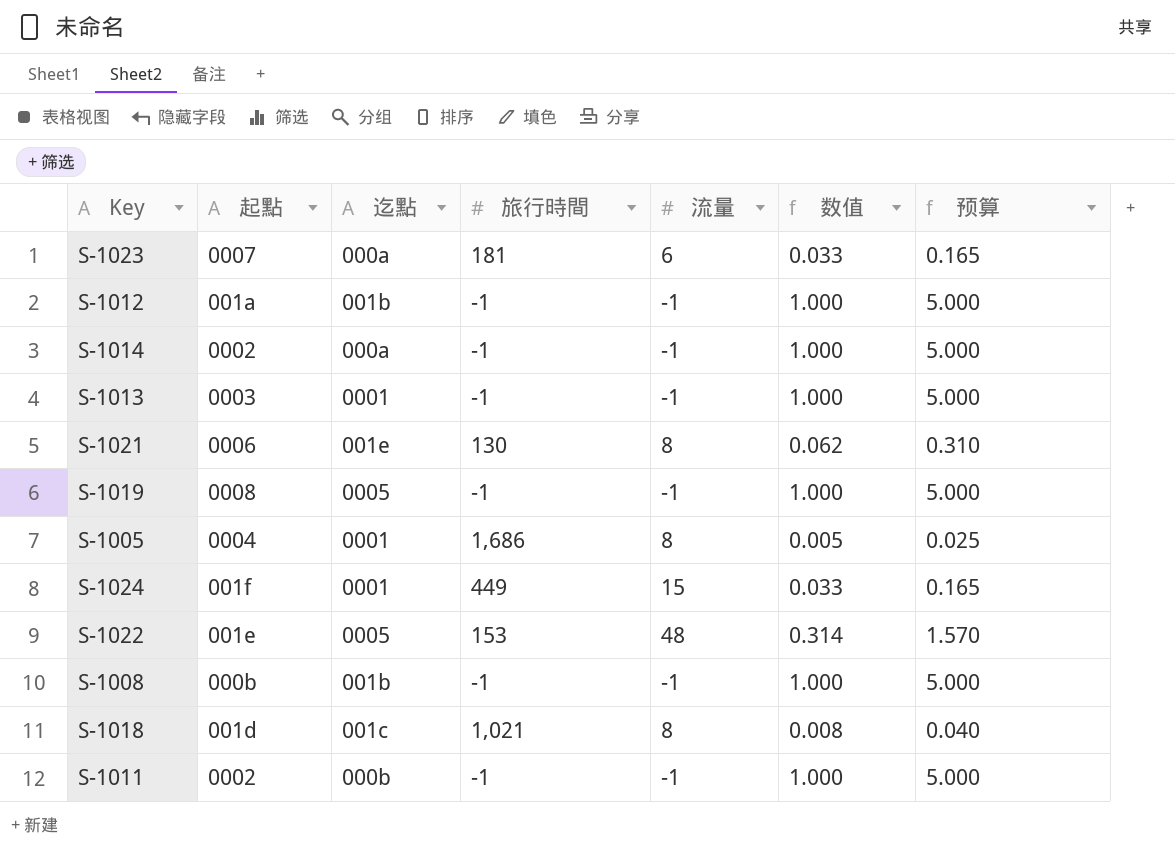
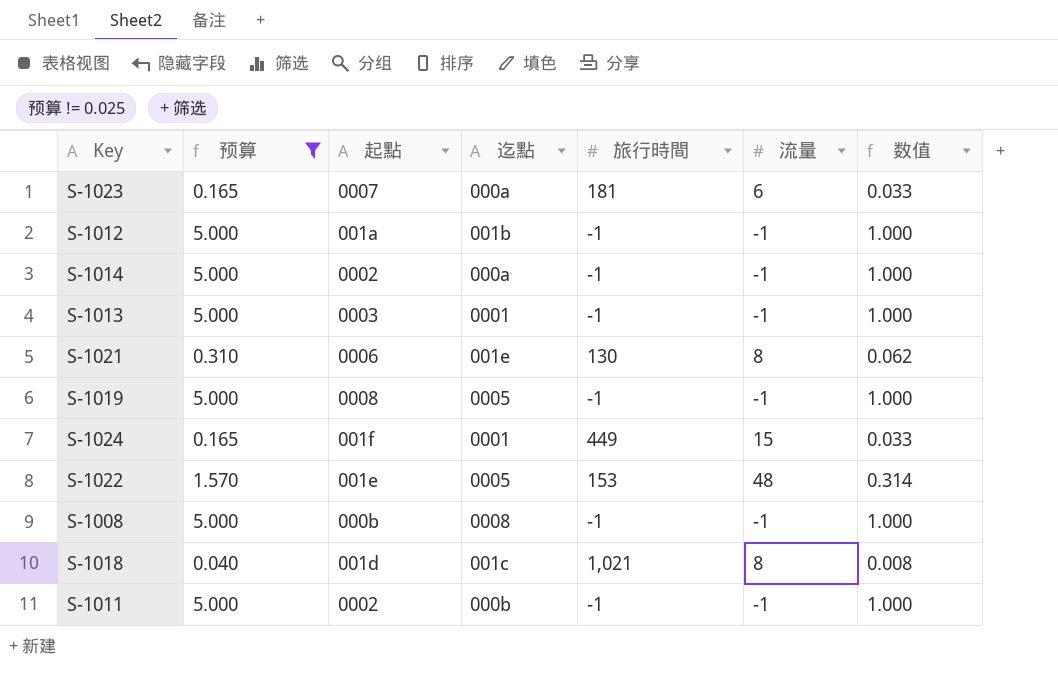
filter: none -> 预算 != 0.025
column 预算 | position: 7 -> 2
S-1008 | 迄點: 001b -> 0008

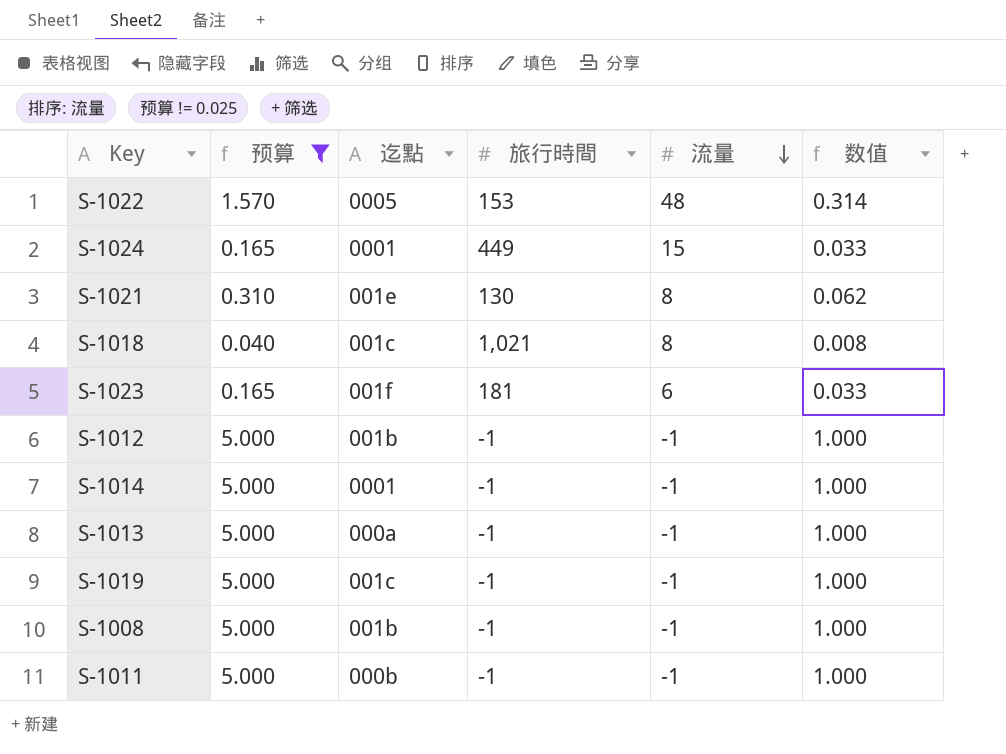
row order: none -> 流量 descending
column 起點 | position: 3 -> none
S-1023 | 迄點: 000a -> 001f
S-1014 | 迄點: 000a -> 0001
S-1013 | 迄點: 0001 -> 000a
S-1019 | 迄點: 0005 -> 001c
S-1008 | 迄點: 0008 -> 001b

